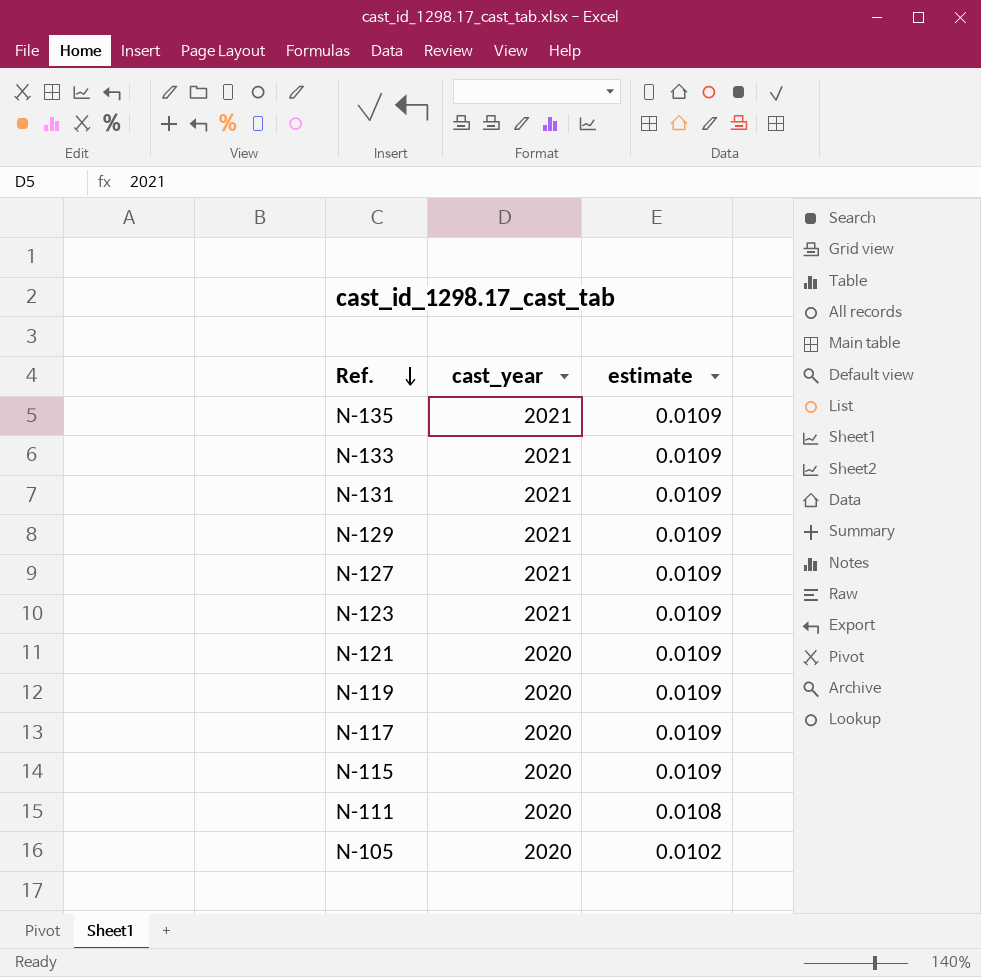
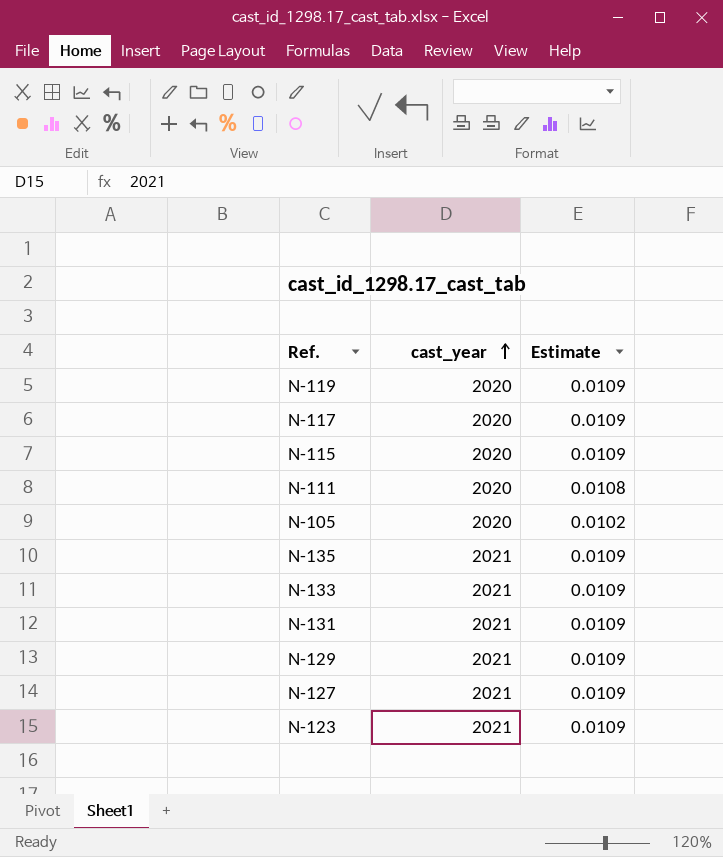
row order: Ref. descending -> cast_year ascending
column name: estimate -> Estimate
row N-121: 2020 | 0.0109 -> none

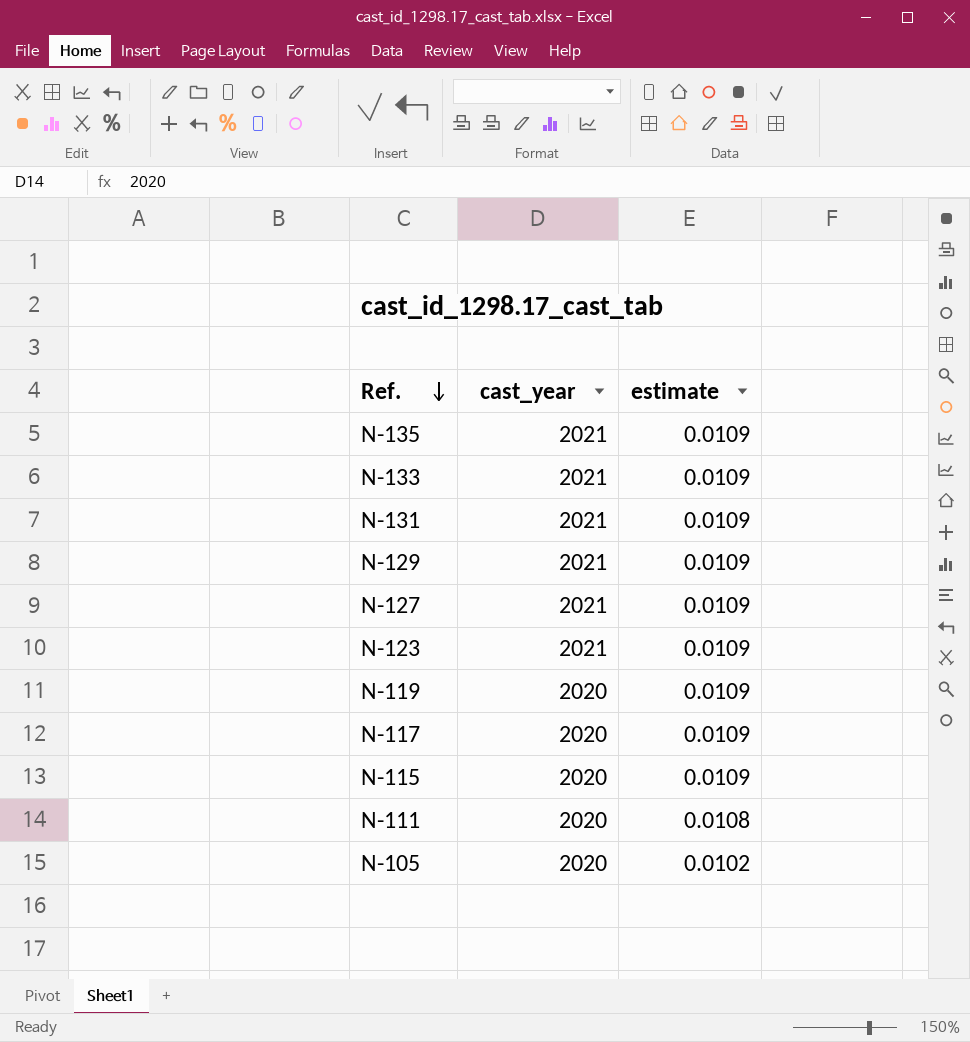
row order: cast_year ascending -> Ref. descending
column name: Estimate -> estimate

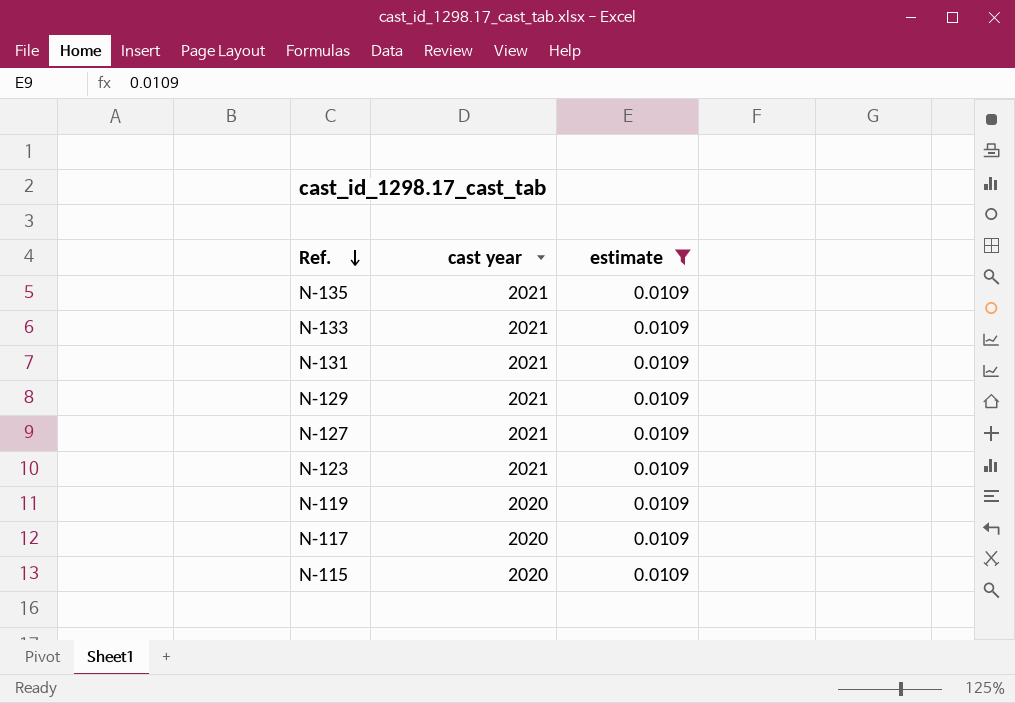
filter: none -> estimate = 0.0109
column name: cast_year -> cast year

